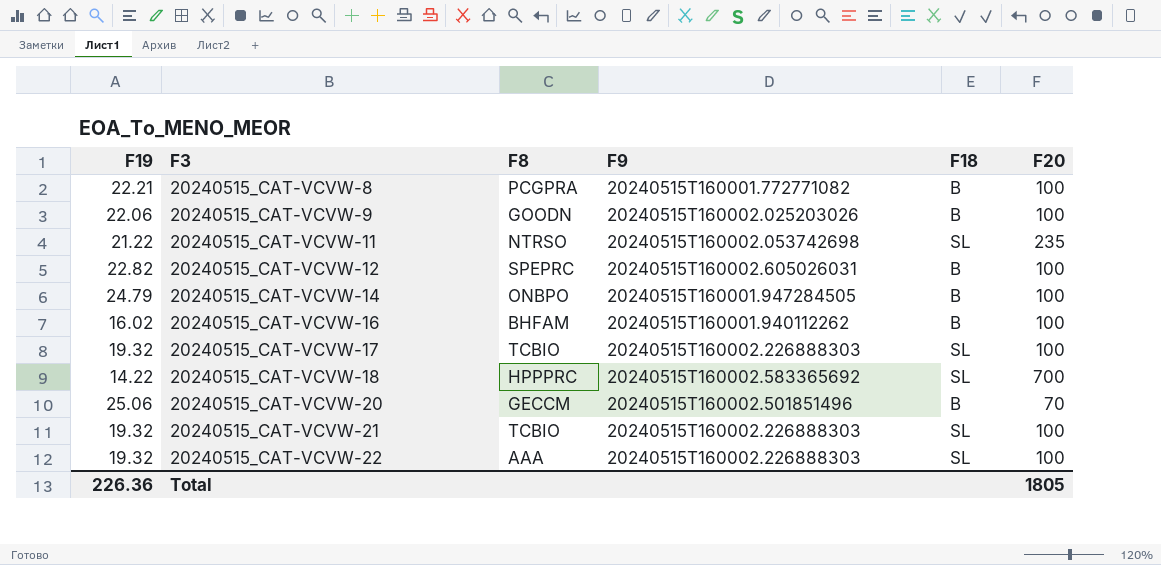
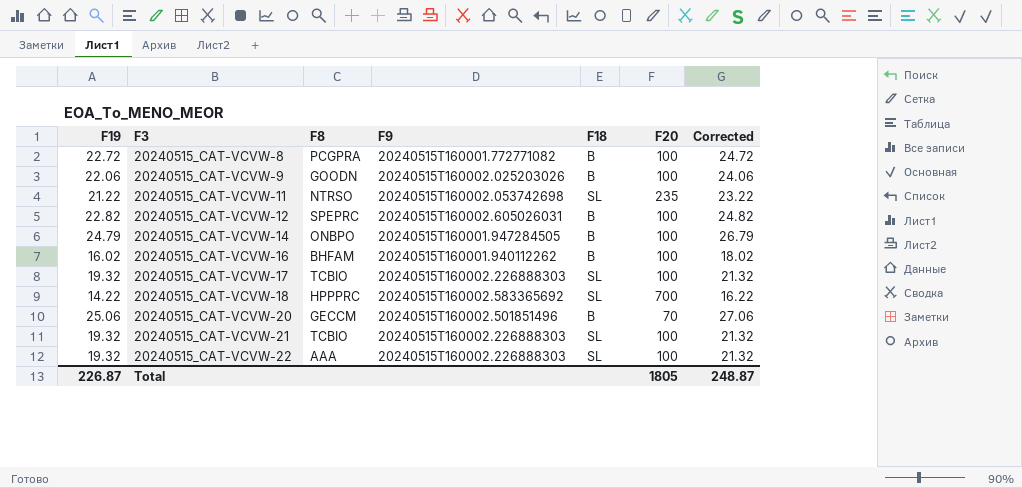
column Corrected | formula: none -> [F19] + 2
20240515_CAT-VCVW-8 | F19: 22.21 -> 22.72
Total | F19: 226.36 -> 226.87

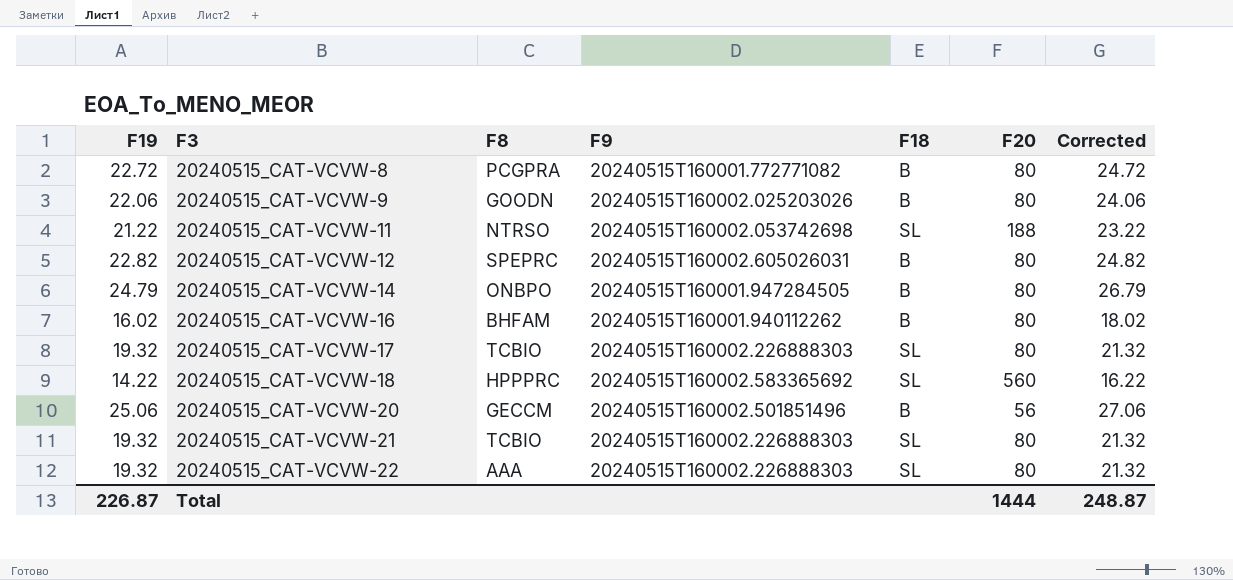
20240515_CAT-VCVW-8 | F20: 100 -> 80
20240515_CAT-VCVW-9 | F20: 100 -> 80
20240515_CAT-VCVW-11 | F20: 235 -> 188
20240515_CAT-VCVW-12 | F20: 100 -> 80
20240515_CAT-VCVW-14 | F20: 100 -> 80
20240515_CAT-VCVW-16 | F20: 100 -> 80
20240515_CAT-VCVW-17 | F20: 100 -> 80
20240515_CAT-VCVW-18 | F20: 700 -> 560
20240515_CAT-VCVW-20 | F20: 70 -> 56
20240515_CAT-VCVW-21 | F20: 100 -> 80
20240515_CAT-VCVW-22 | F20: 100 -> 80
Total | F20: 1805 -> 1444

